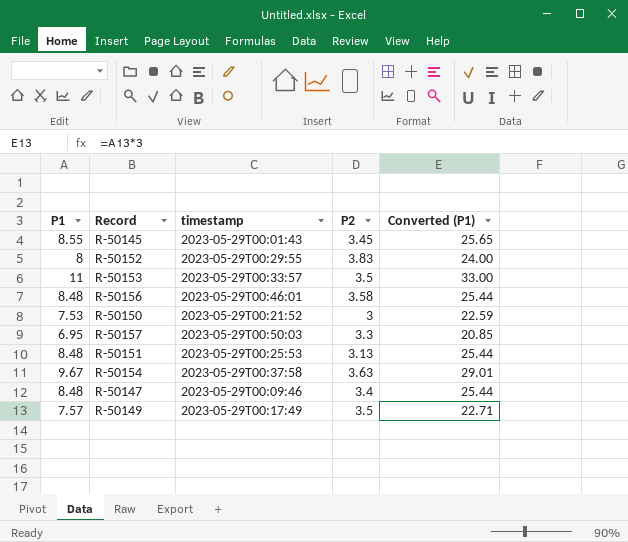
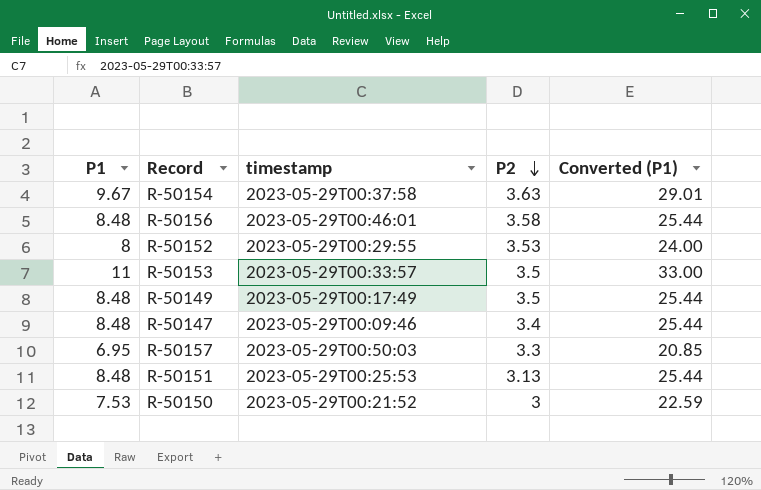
row order: none -> P2 descending
row R-50145: 8.55 | 2023-05-29T00:01:43 | 3.45 | 25.65 -> none
R-50152 | P2: 3.83 -> 3.53
R-50149 | P1: 7.57 -> 8.48
R-50149 | Converted (P1): 22.71 -> 25.44

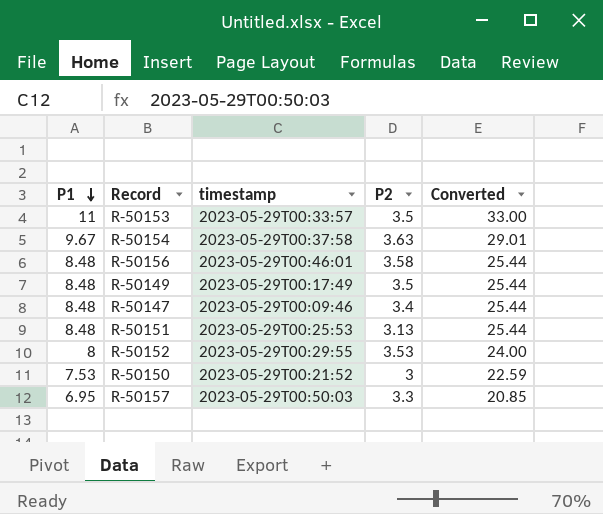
row order: P2 descending -> P1 descending
column name: Converted (P1) -> Converted

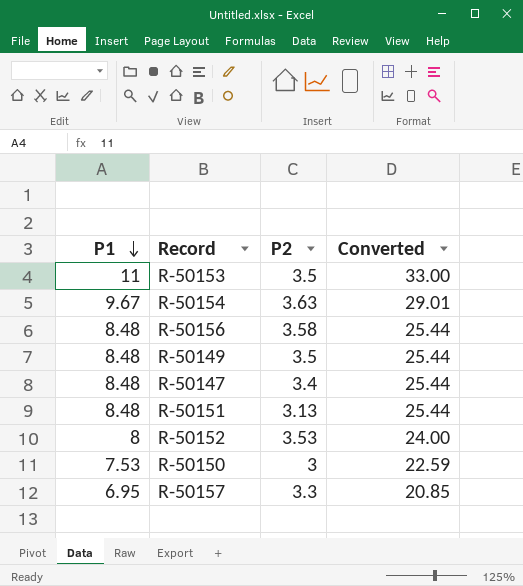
column timestamp | position: 3 -> none

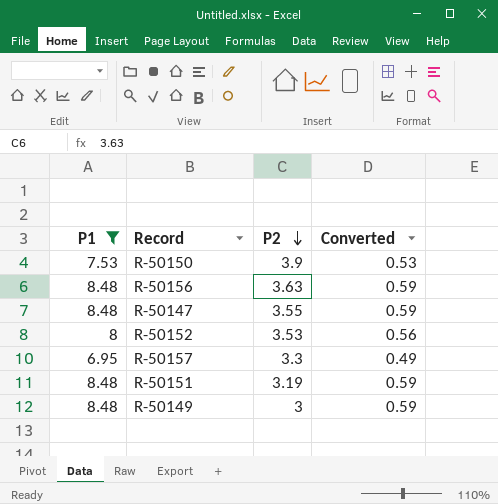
filter: none -> P1 <= 8.48
row order: P1 descending -> P2 descending
column Converted | formula: [P1] * 3 -> [P1] * 0.07
R-50150 | P2: 3 -> 3.9
R-50156 | P2: 3.58 -> 3.63
R-50147 | P2: 3.4 -> 3.55
R-50151 | P2: 3.13 -> 3.19
R-50149 | P2: 3.5 -> 3

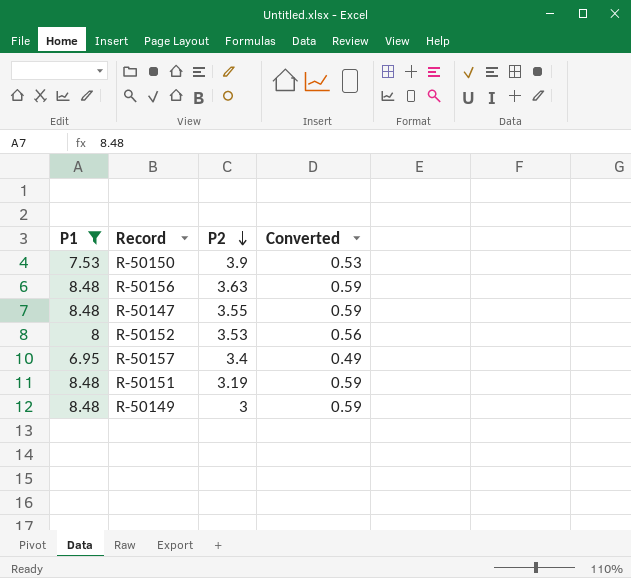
R-50157 | P2: 3.3 -> 3.4

